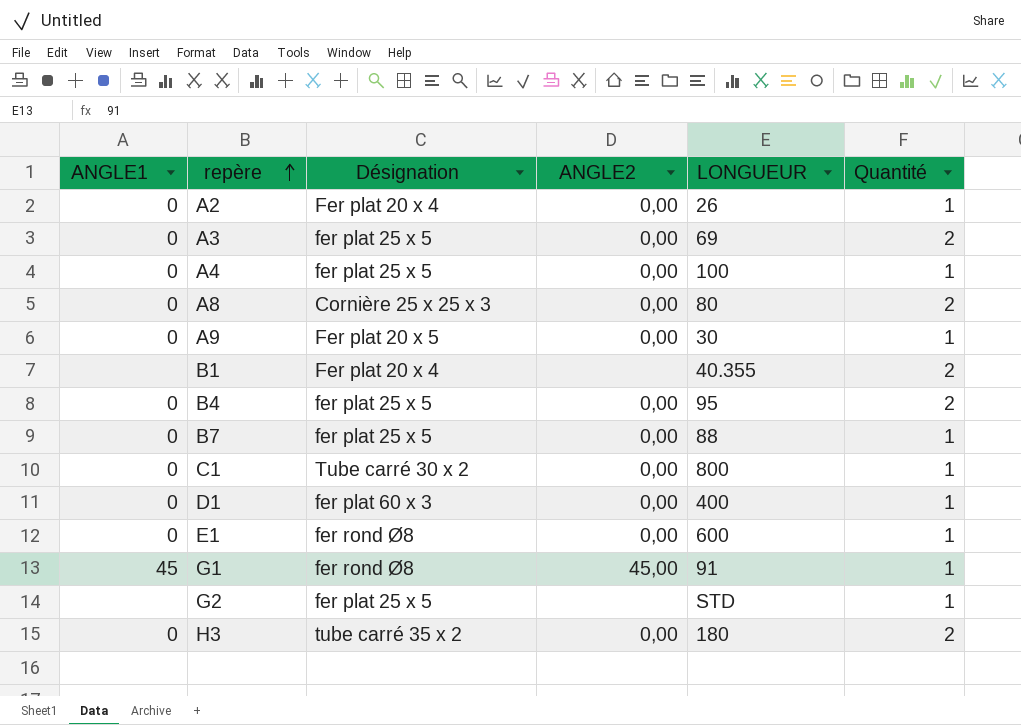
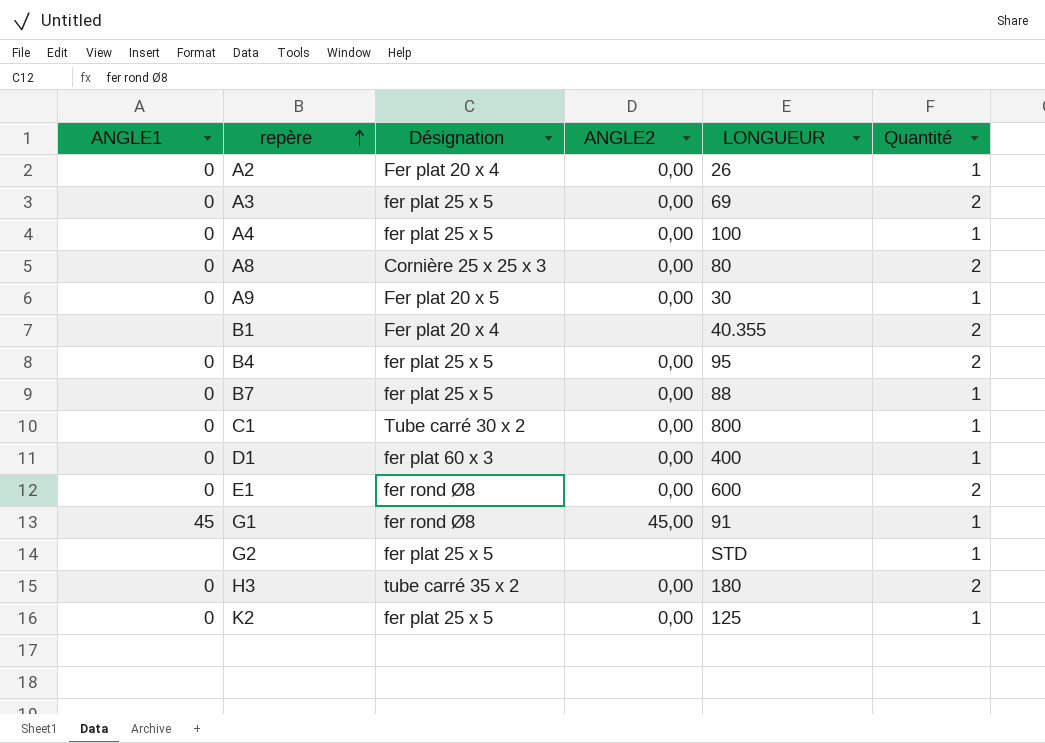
E1 | Quantité: 1 -> 2
row K2: none -> 0 | fer plat 25 x 5 | 0,00 | 125 | 1

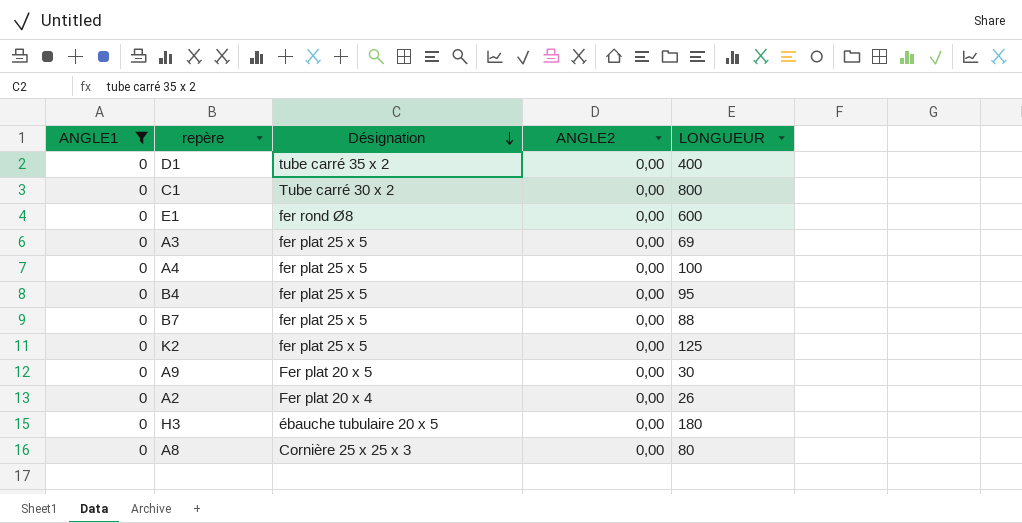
filter: none -> ANGLE1 = 0
row order: repère ascending -> Désignation descending
column Quantité | position: 6 -> none
D1 | Désignation: fer plat 60 x 3 -> tube carré 35 x 2
H3 | Désignation: tube carré 35 x 2 -> ébauche tubulaire 20 x 5

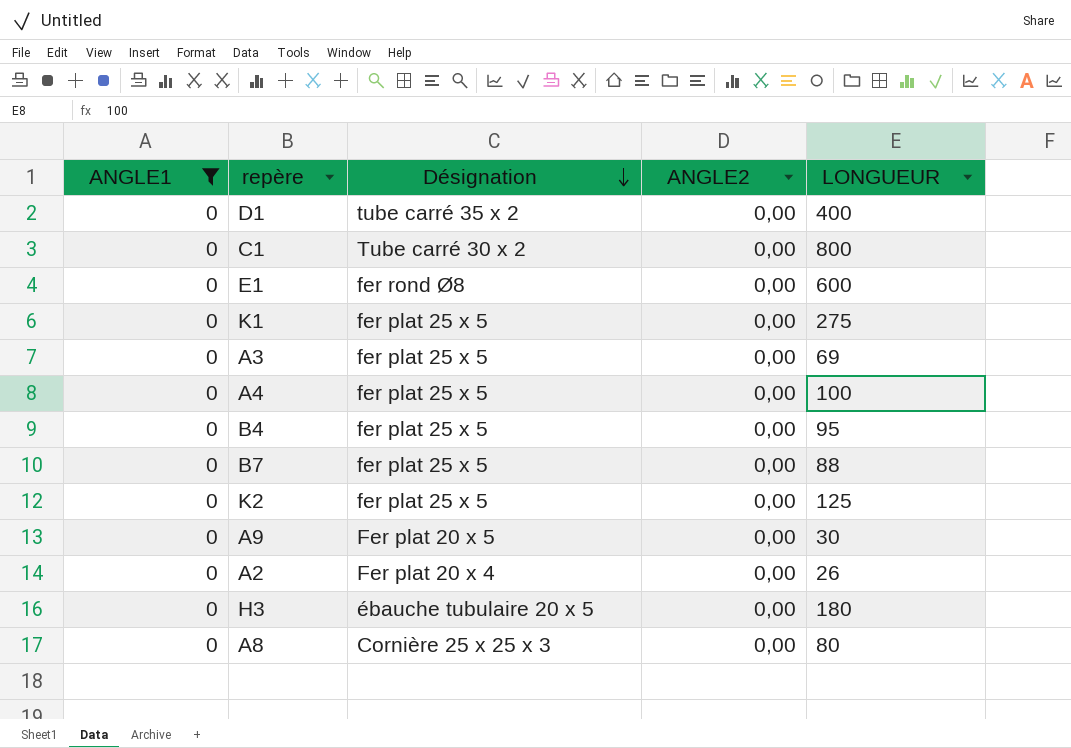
row K1: none -> 0 | fer plat 25 x 5 | 0,00 | 275

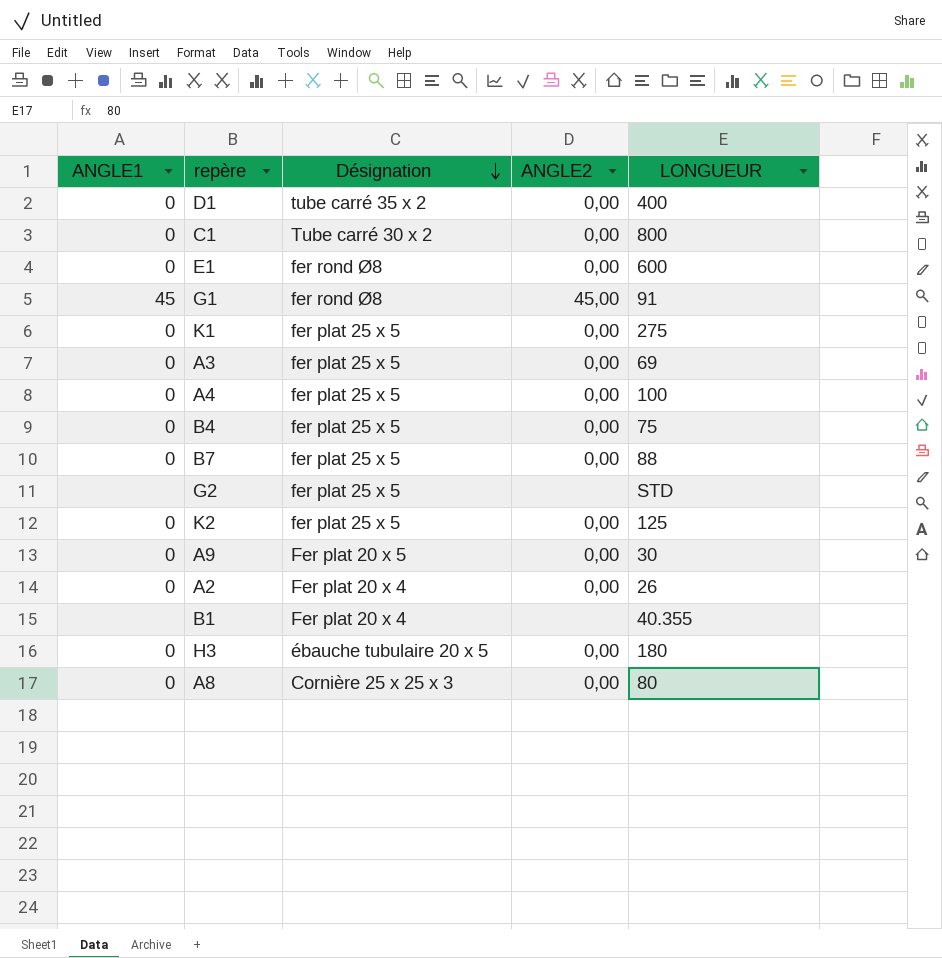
filter: ANGLE1 = 0 -> none
B4 | LONGUEUR: 95 -> 75

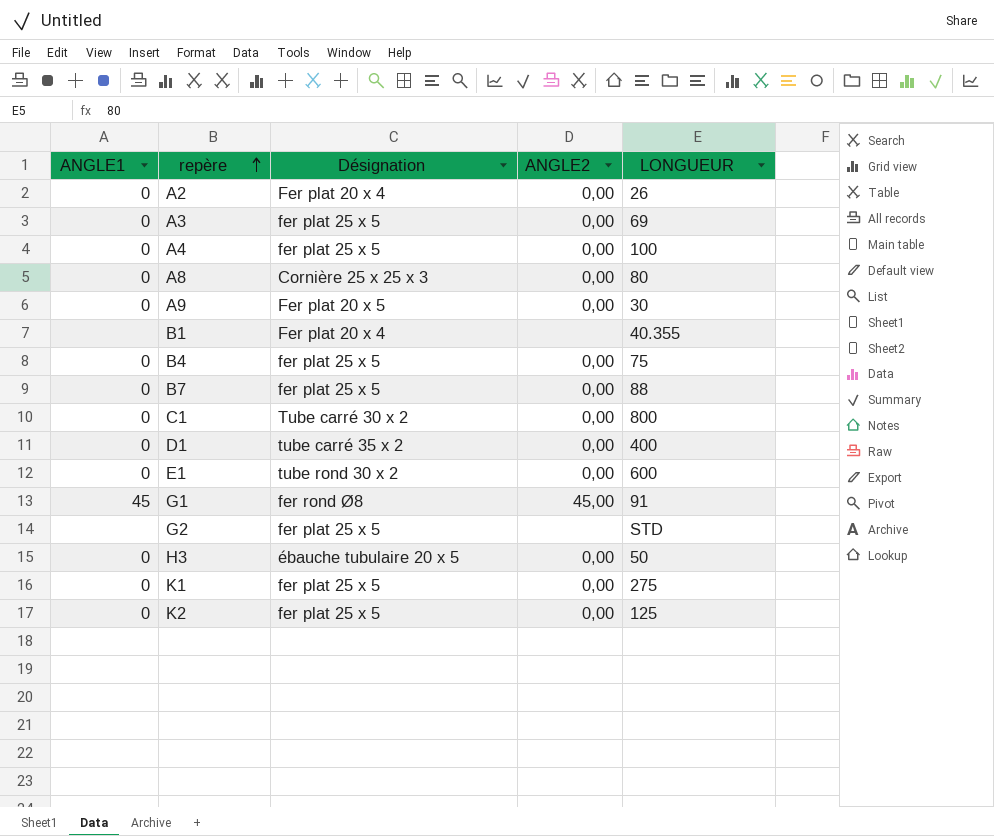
row order: Désignation descending -> repère ascending
E1 | Désignation: fer rond Ø8 -> tube rond 30 x 2
H3 | LONGUEUR: 180 -> 50

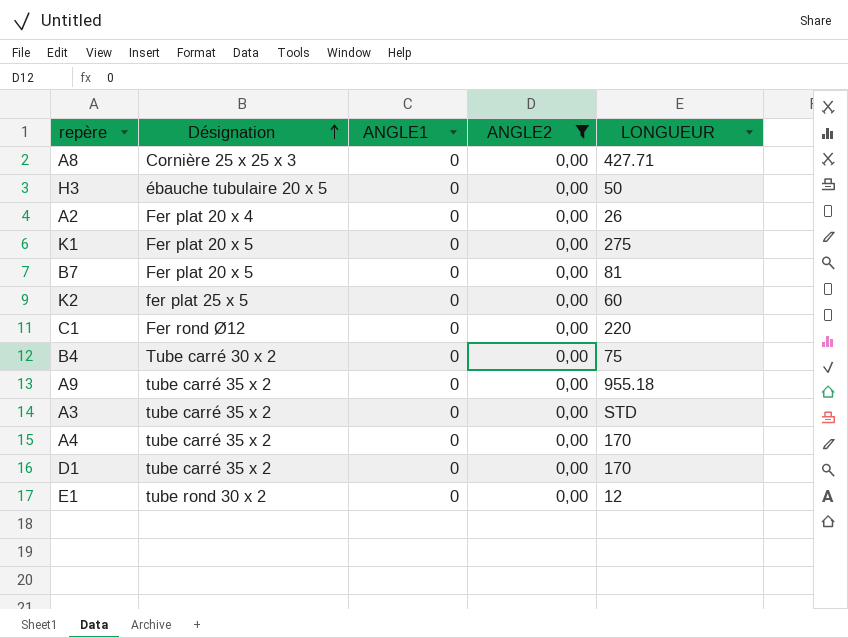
filter: none -> ANGLE2 = 0,00
row order: repère ascending -> Désignation ascending
column ANGLE1 | position: 1 -> 3
A8 | LONGUEUR: 80 -> 427.71
K1 | Désignation: fer plat 25 x 5 -> Fer plat 20 x 5
B7 | Désignation: fer plat 25 x 5 -> Fer plat 20 x 5
B7 | LONGUEUR: 88 -> 81
K2 | LONGUEUR: 125 -> 60
C1 | Désignation: Tube carré 30 x 2 -> Fer rond Ø12
C1 | LONGUEUR: 800 -> 220
B4 | Désignation: fer plat 25 x 5 -> Tube carré 30 x 2
A9 | Désignation: Fer plat 20 x 5 -> tube carré 35 x 2
A9 | LONGUEUR: 30 -> 955.18
A3 | Désignation: fer plat 25 x 5 -> tube carré 35 x 2
A3 | LONGUEUR: 69 -> STD
A4 | Désignation: fer plat 25 x 5 -> tube carré 35 x 2
A4 | LONGUEUR: 100 -> 170
D1 | LONGUEUR: 400 -> 170
E1 | LONGUEUR: 600 -> 12

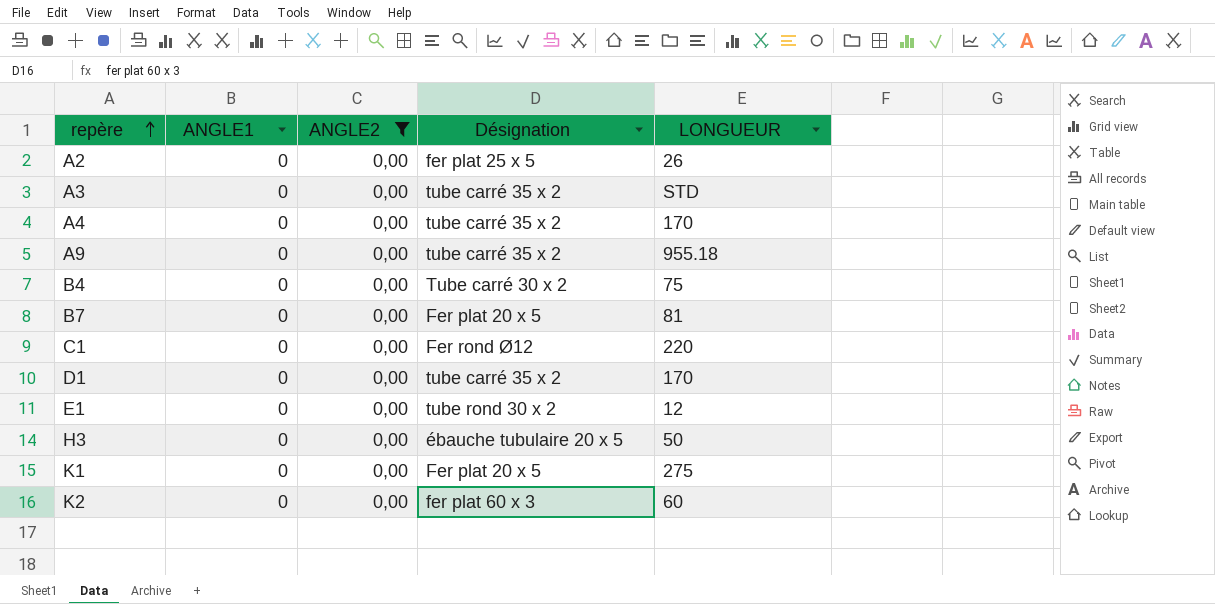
row order: Désignation ascending -> repère ascending
column Désignation | position: 2 -> 4
row A8: Cornière 25 x 25 x 3 | 0 | 0,00 | 427.71 -> none
A2 | Désignation: Fer plat 20 x 4 -> fer plat 25 x 5
K2 | Désignation: fer plat 25 x 5 -> fer plat 60 x 3

